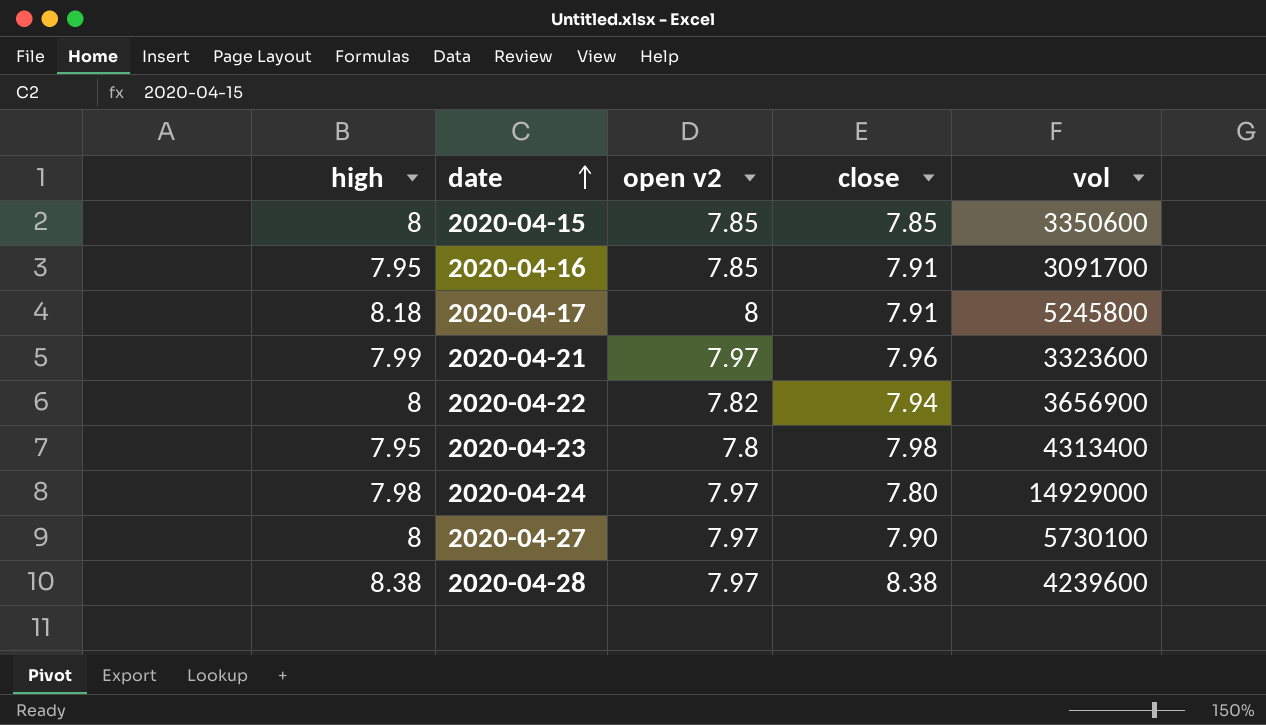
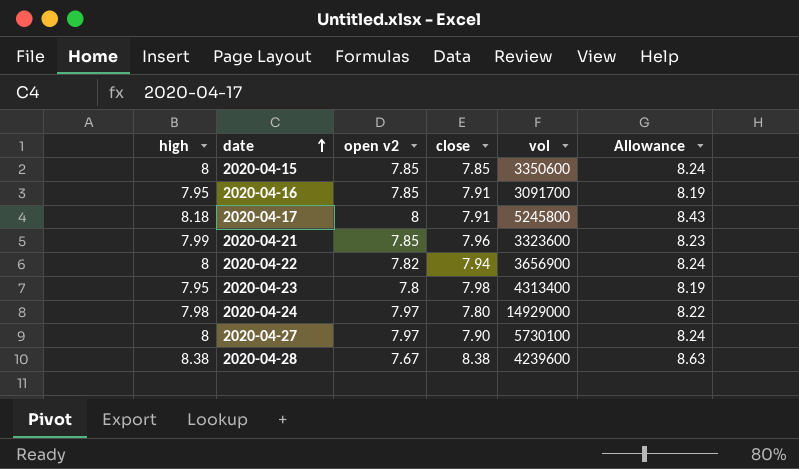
column Allowance | formula: none -> [high] * 1.03
2020-04-21 | open v2: 7.97 -> 7.85
2020-04-28 | open v2: 7.97 -> 7.67

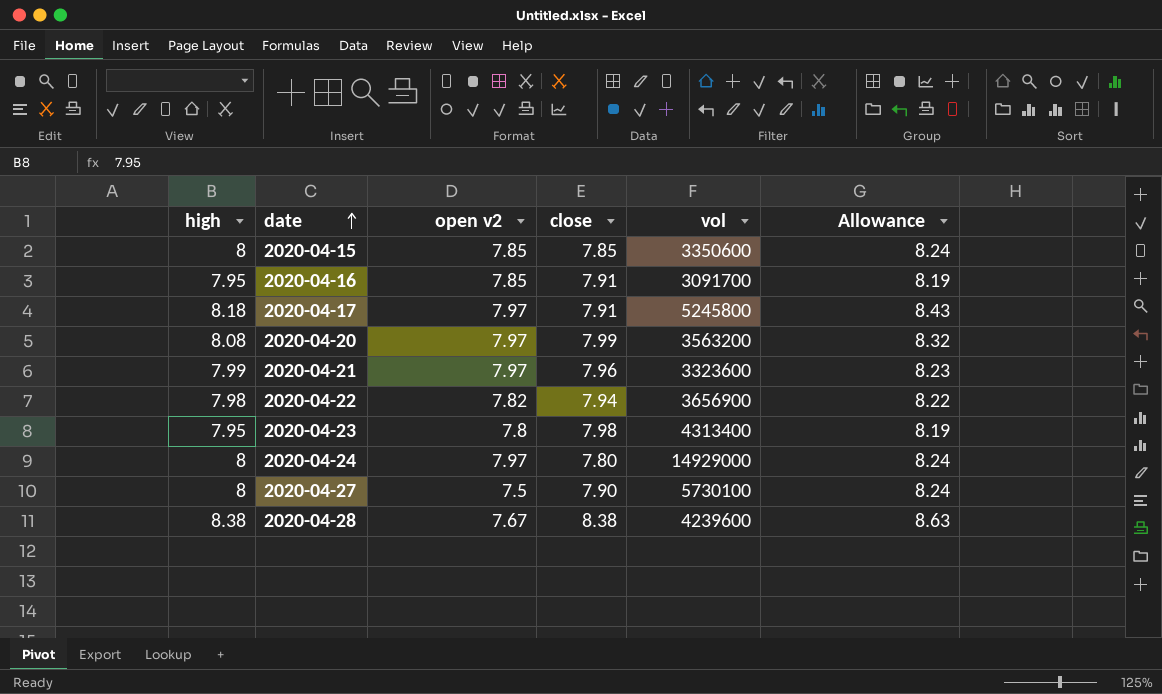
2020-04-17 | open v2: 8 -> 7.97
row 2020-04-20: none -> 8.08 | 7.97 | 7.99 | 3563200 | 8.32
2020-04-21 | open v2: 7.85 -> 7.97
2020-04-22 | high: 8 -> 7.98
2020-04-22 | Allowance: 8.24 -> 8.22
2020-04-24 | high: 7.98 -> 8
2020-04-24 | Allowance: 8.22 -> 8.24
2020-04-27 | open v2: 7.97 -> 7.5

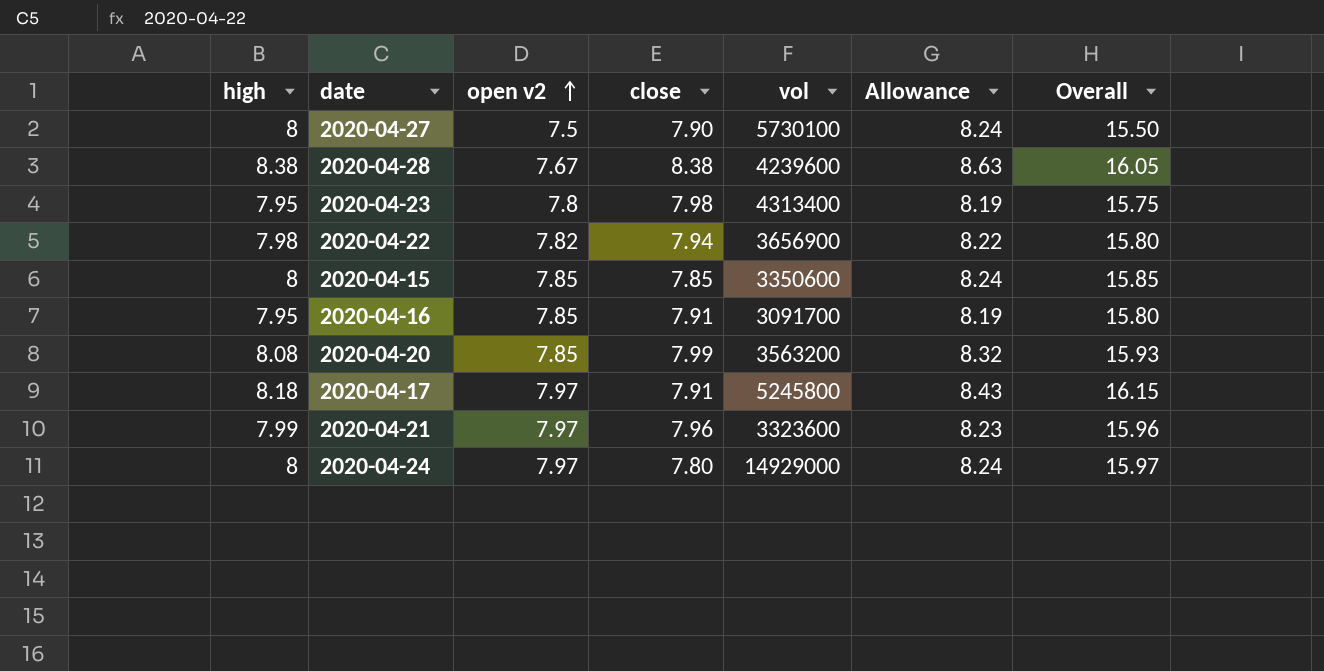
row order: date ascending -> open v2 ascending
column Overall | formula: none -> [high] + [open v2]
2020-04-20 | open v2: 7.97 -> 7.85

